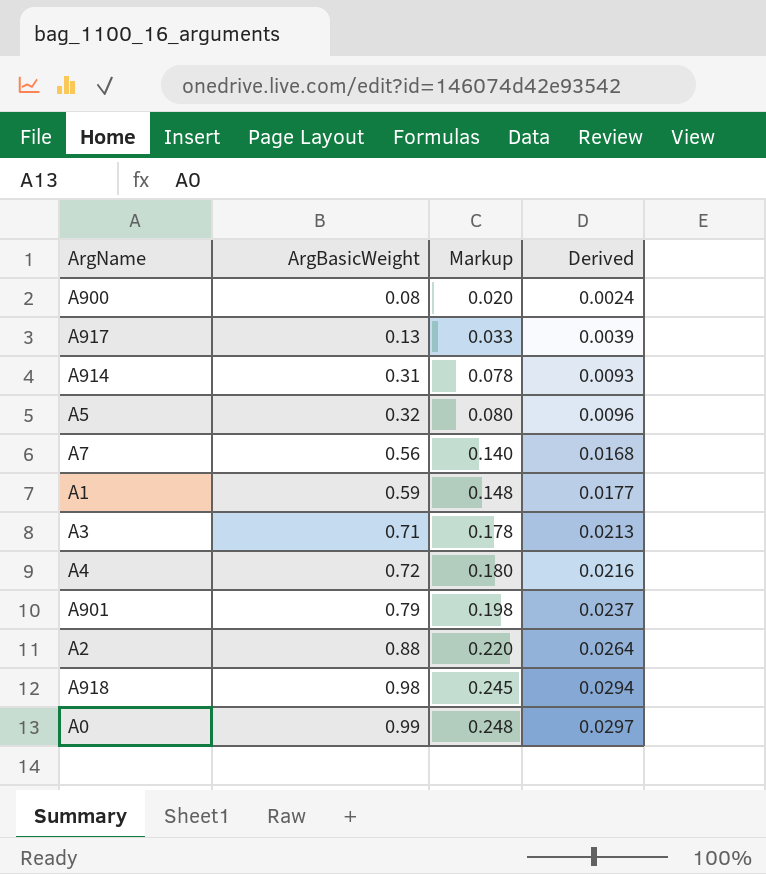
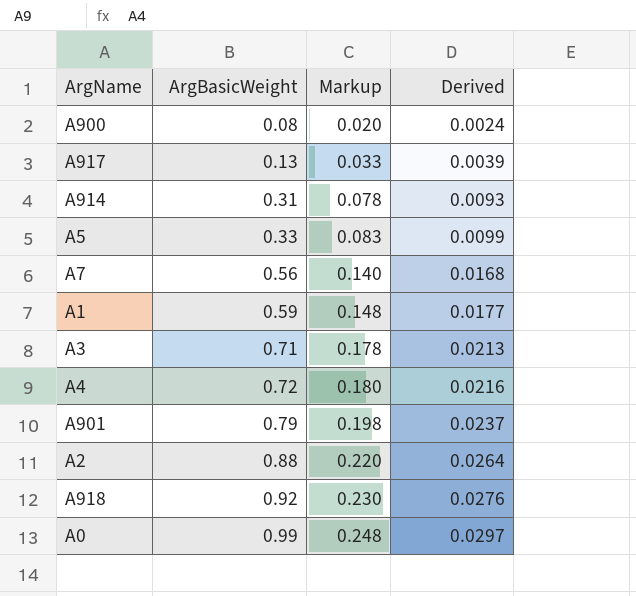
A5 | ArgBasicWeight: 0.32 -> 0.33
A5 | Markup: 0.080 -> 0.083
A5 | Derived: 0.0096 -> 0.0099
A918 | ArgBasicWeight: 0.98 -> 0.92
A918 | Markup: 0.245 -> 0.230
A918 | Derived: 0.0294 -> 0.0276

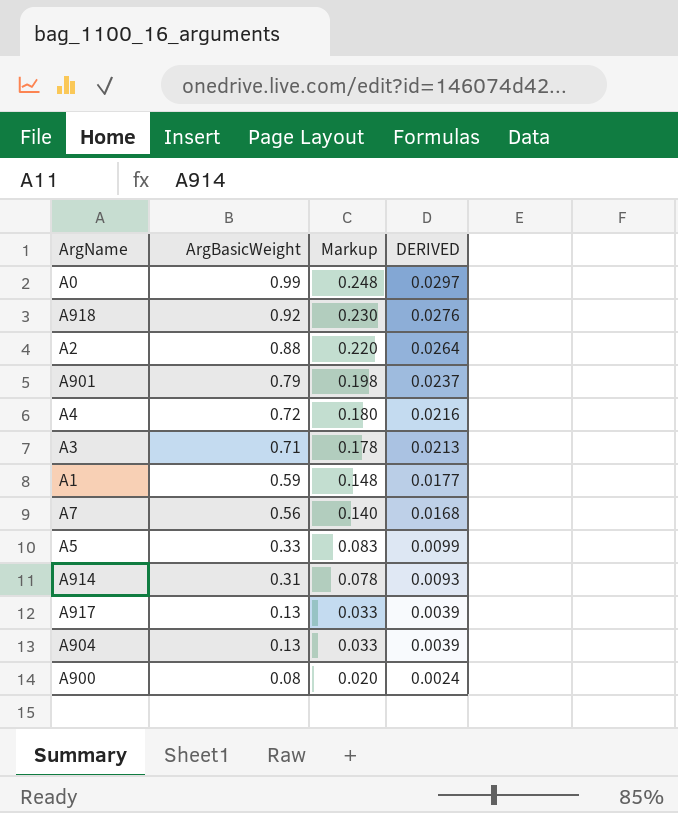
row order: ArgBasicWeight ascending -> ArgBasicWeight descending
column name: Derived -> DERIVED
row A904: none -> 0.13 | 0.033 | 0.0039

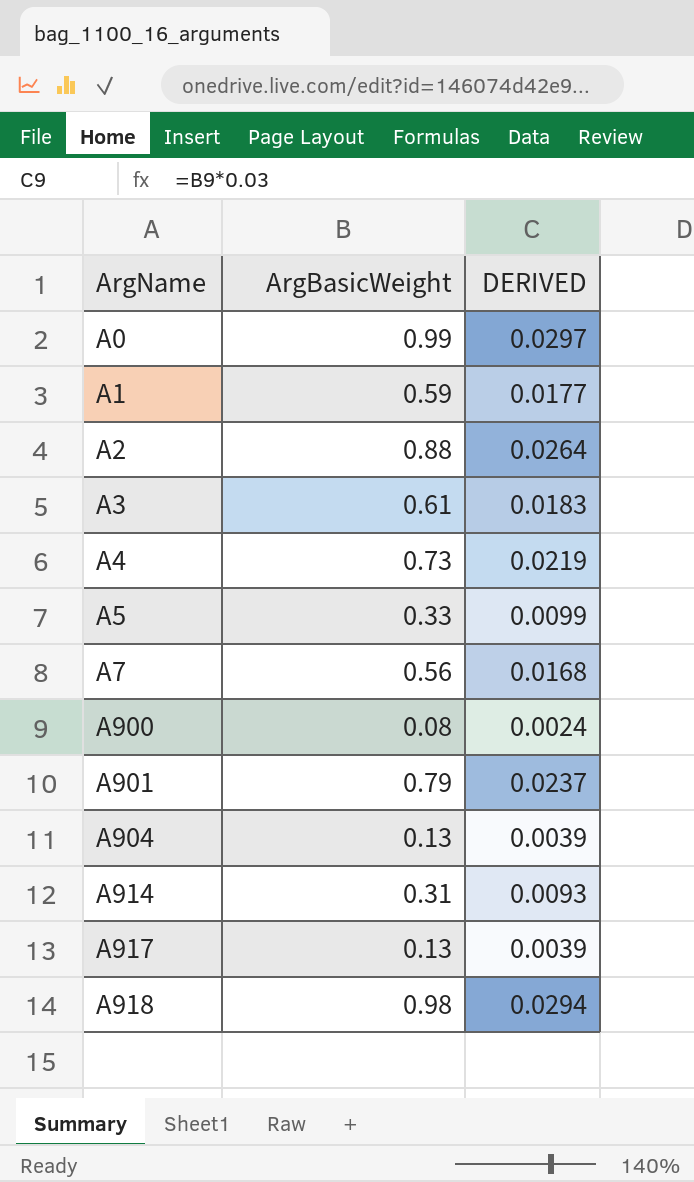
row order: ArgBasicWeight descending -> ArgName ascending
column Markup | formula: [ArgBasicWeight] * 0.25 -> none
A3 | ArgBasicWeight: 0.71 -> 0.61
A3 | DERIVED: 0.0213 -> 0.0183
A4 | ArgBasicWeight: 0.72 -> 0.73
A4 | DERIVED: 0.0216 -> 0.0219
A918 | ArgBasicWeight: 0.92 -> 0.98
A918 | DERIVED: 0.0276 -> 0.0294

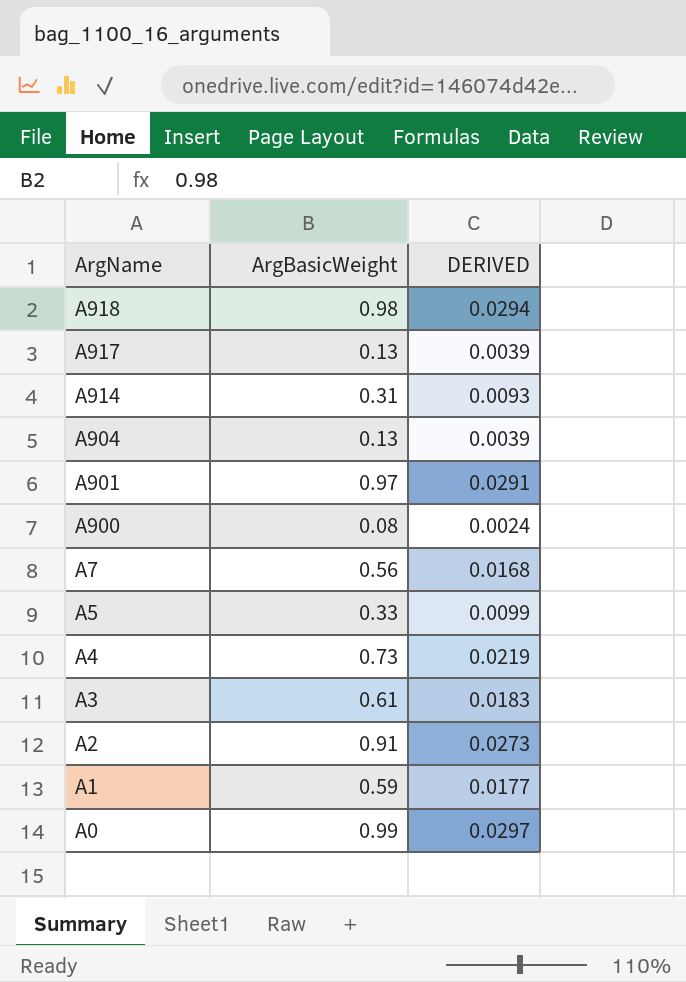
row order: ArgName ascending -> ArgName descending
A901 | ArgBasicWeight: 0.79 -> 0.97
A901 | DERIVED: 0.0237 -> 0.0291
A2 | ArgBasicWeight: 0.88 -> 0.91
A2 | DERIVED: 0.0264 -> 0.0273

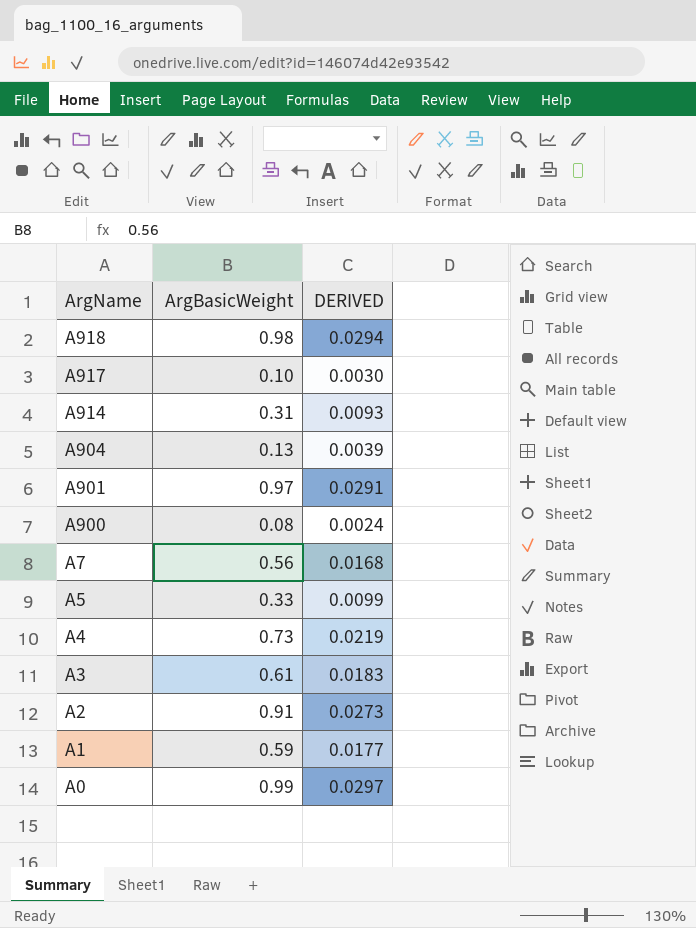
A917 | ArgBasicWeight: 0.13 -> 0.10
A917 | DERIVED: 0.0039 -> 0.0030

